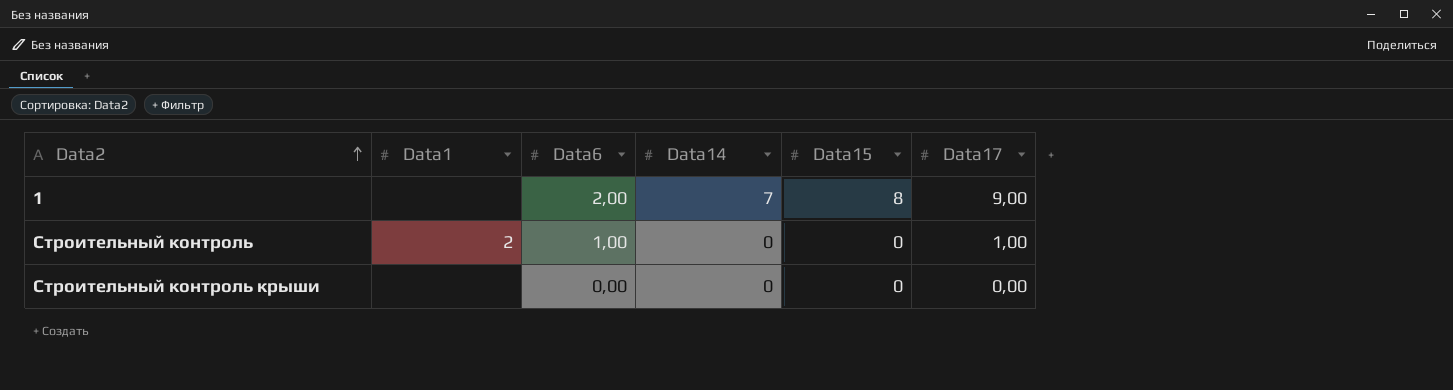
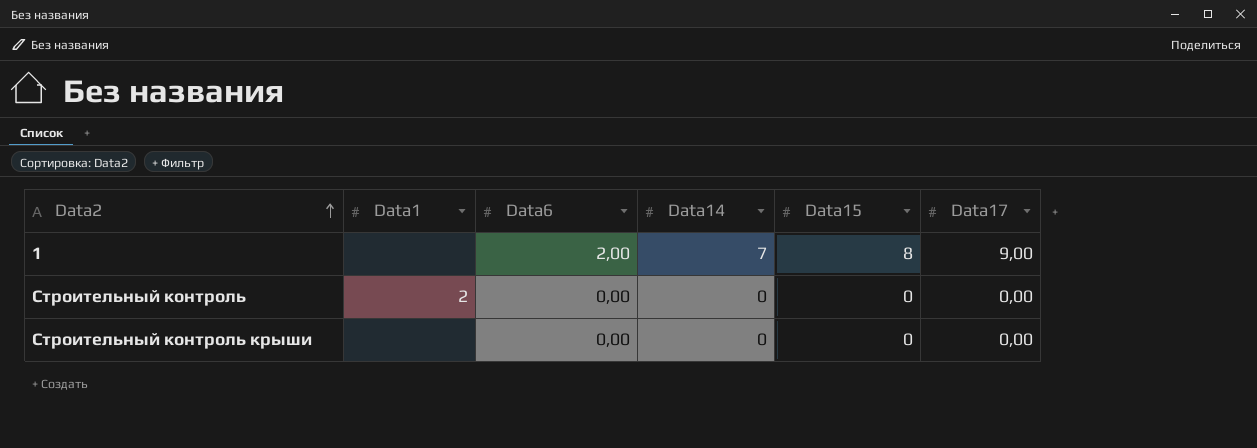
Строительный контроль | Data6: 1,00 -> 0,00
Строительный контроль | Data17: 1,00 -> 0,00

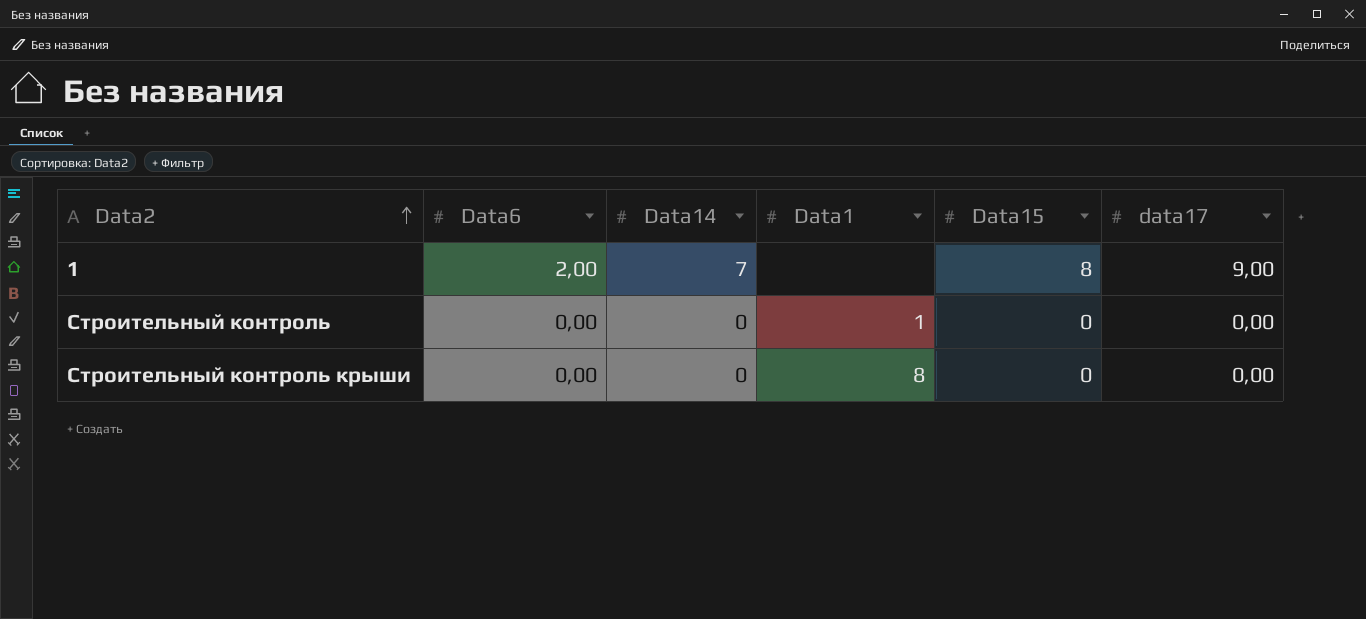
column Data1 | position: 2 -> 4
column name: Data17 -> data17
Строительный контроль | Data1: 2 -> 1
Строительный контроль крыши | Data1: none -> 8

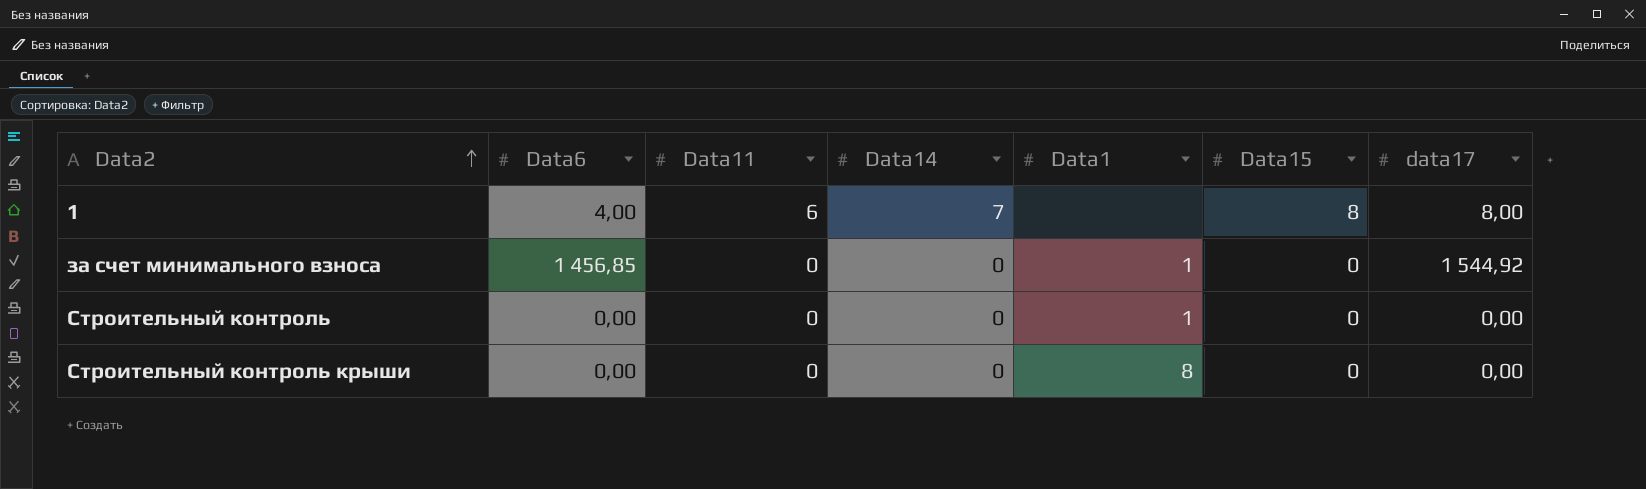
column Data11 | position: none -> 3
1 | Data6: 2,00 -> 4,00
1 | data17: 9,00 -> 8,00
row за счет минимального взноса: none -> 1 456,85 | 0 | 0 | 1 | 0 | 1 544,92

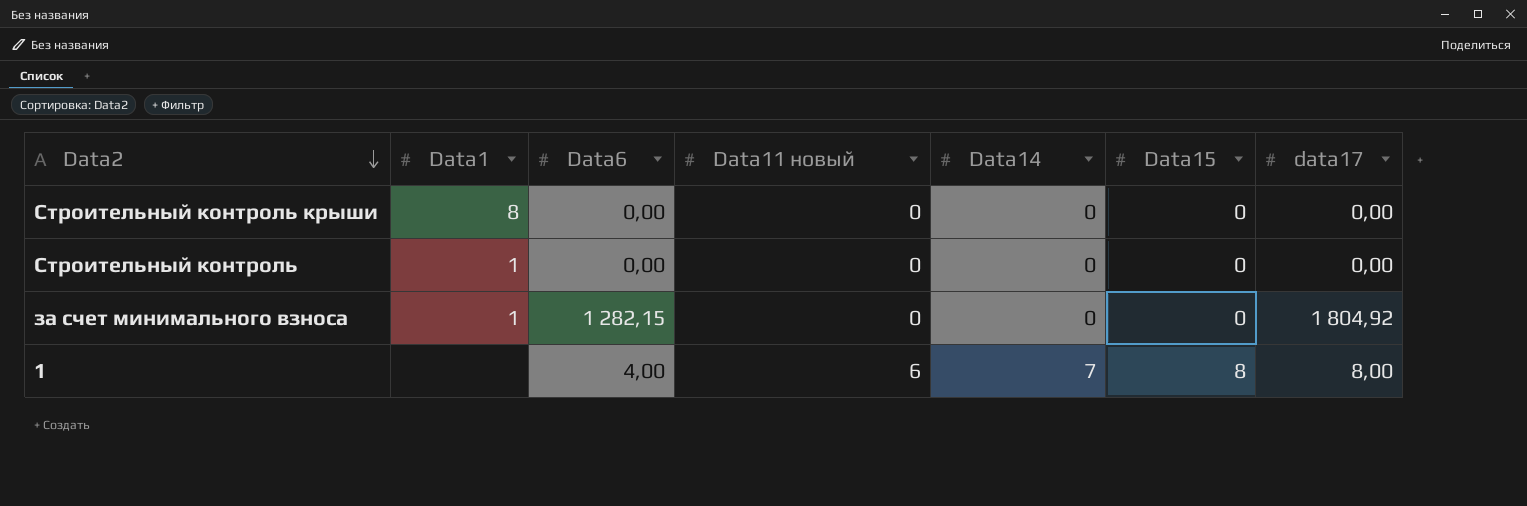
row order: Data2 ascending -> Data2 descending
column Data1 | position: 5 -> 2
column name: Data11 -> Data11 новый
за счет минимального взноса | Data6: 1 456,85 -> 1 282,15
за счет минимального взноса | data17: 1 544,92 -> 1 804,92

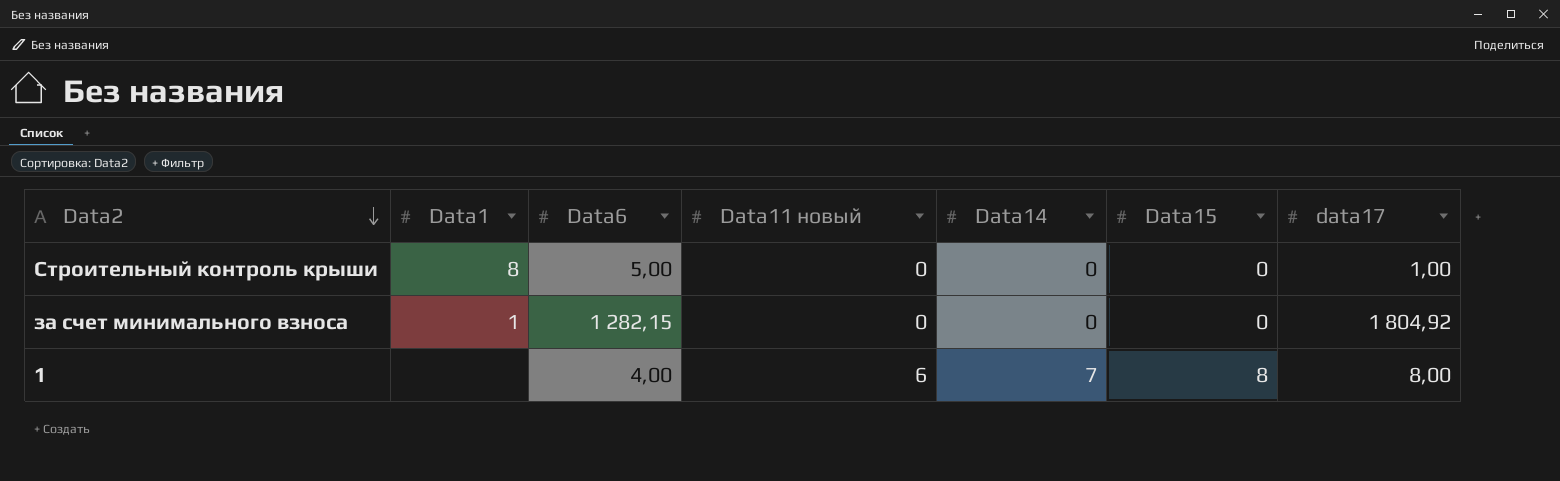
row Строительный контроль: 1 | 0,00 | 0 | 0 | 0 | 0,00 -> none
Строительный контроль крыши | Data6: 0,00 -> 5,00
Строительный контроль крыши | data17: 0,00 -> 1,00

